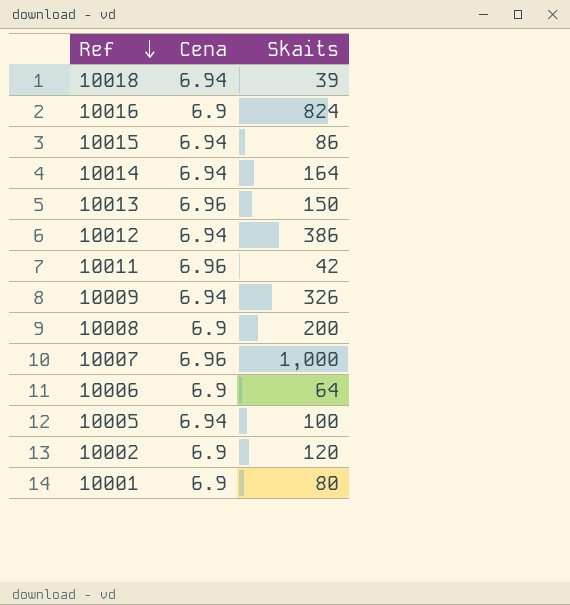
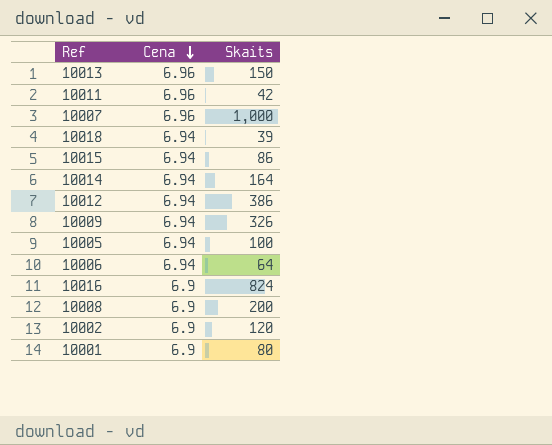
row order: Ref descending -> Cena descending
10006 | Cena: 6.9 -> 6.94

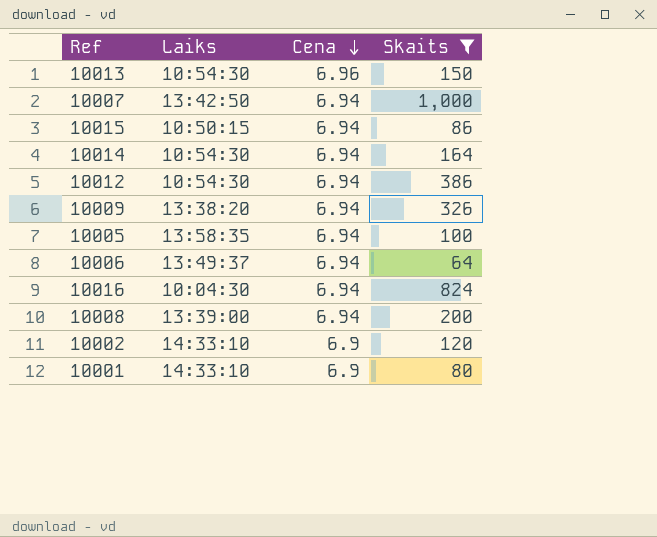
filter: none -> Skaits >= 64
column Laiks | position: none -> 2
10007 | Cena: 6.96 -> 6.94
10016 | Cena: 6.9 -> 6.94
10008 | Cena: 6.9 -> 6.94

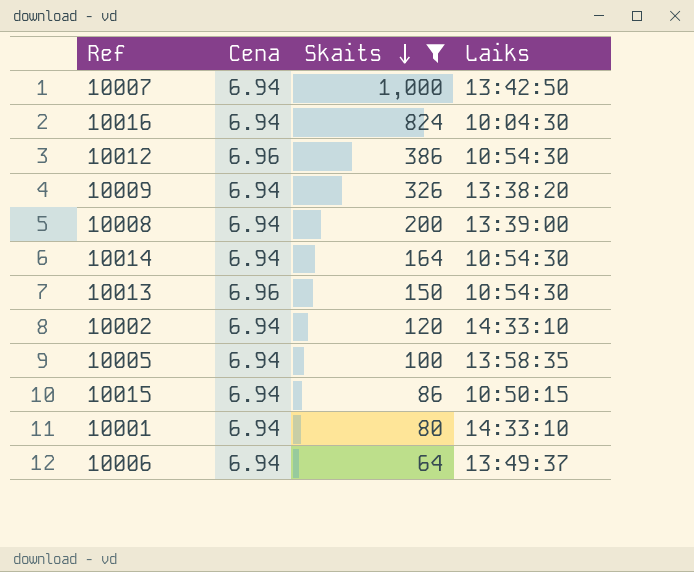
row order: Cena descending -> Skaits descending
column Laiks | position: 2 -> 4
10012 | Cena: 6.94 -> 6.96
10002 | Cena: 6.9 -> 6.94
10001 | Cena: 6.9 -> 6.94

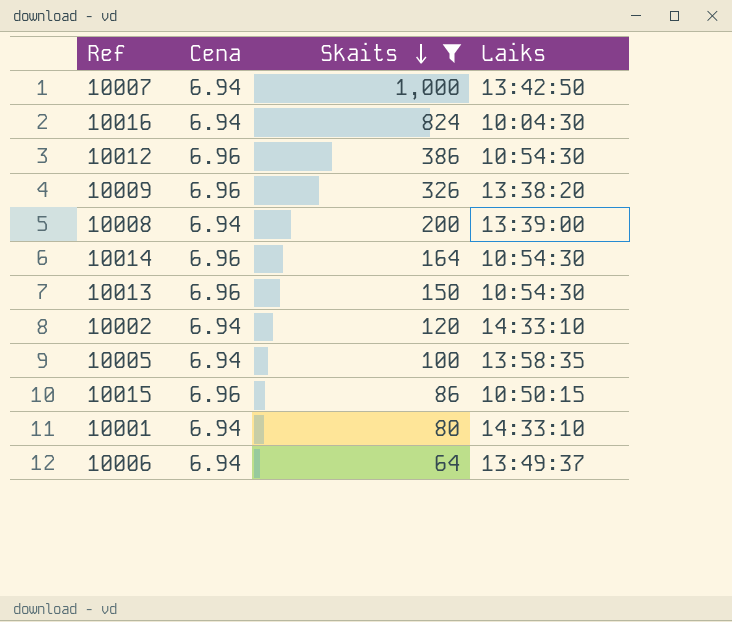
10009 | Cena: 6.94 -> 6.96
10014 | Cena: 6.94 -> 6.96
10015 | Cena: 6.94 -> 6.96

